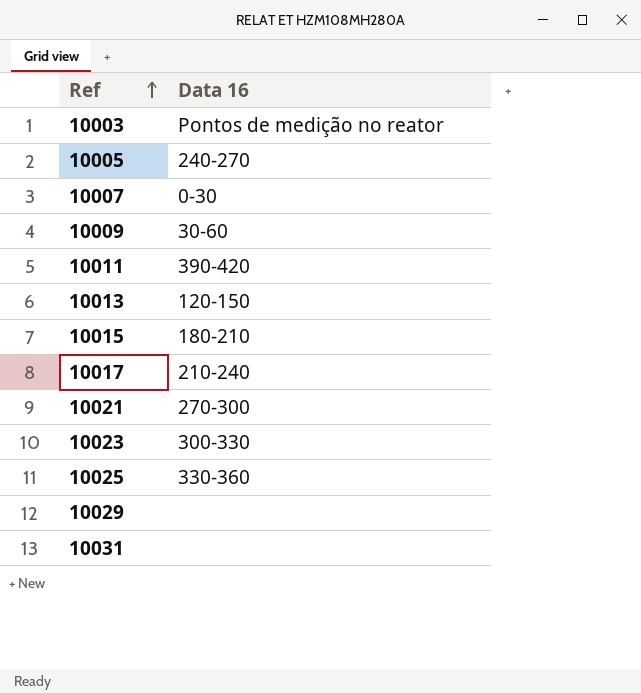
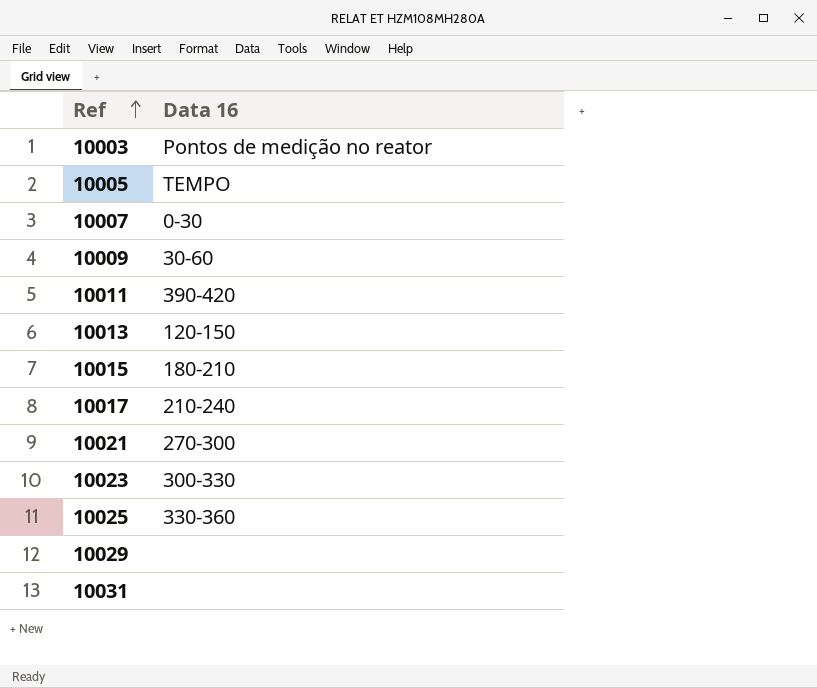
10005 | Data 16: 240-270 -> TEMPO

